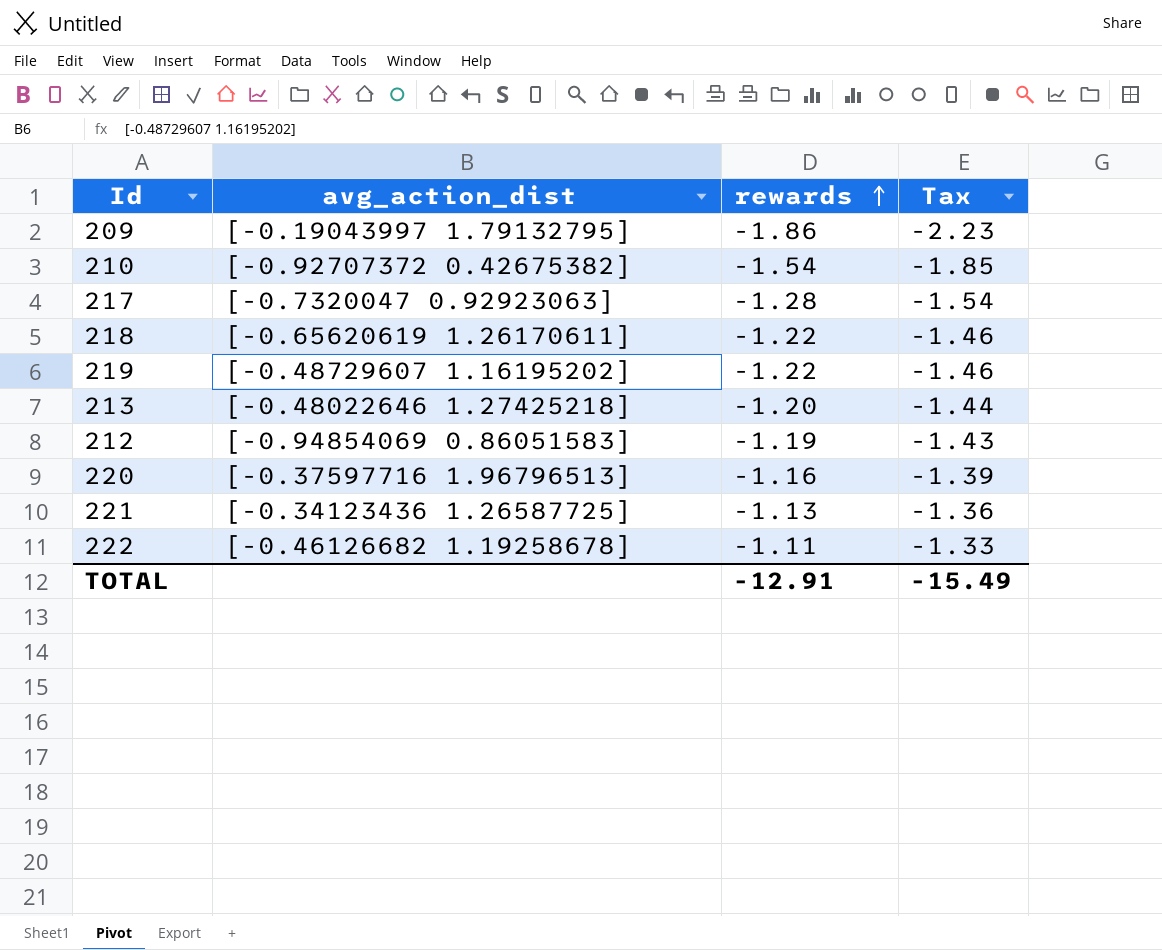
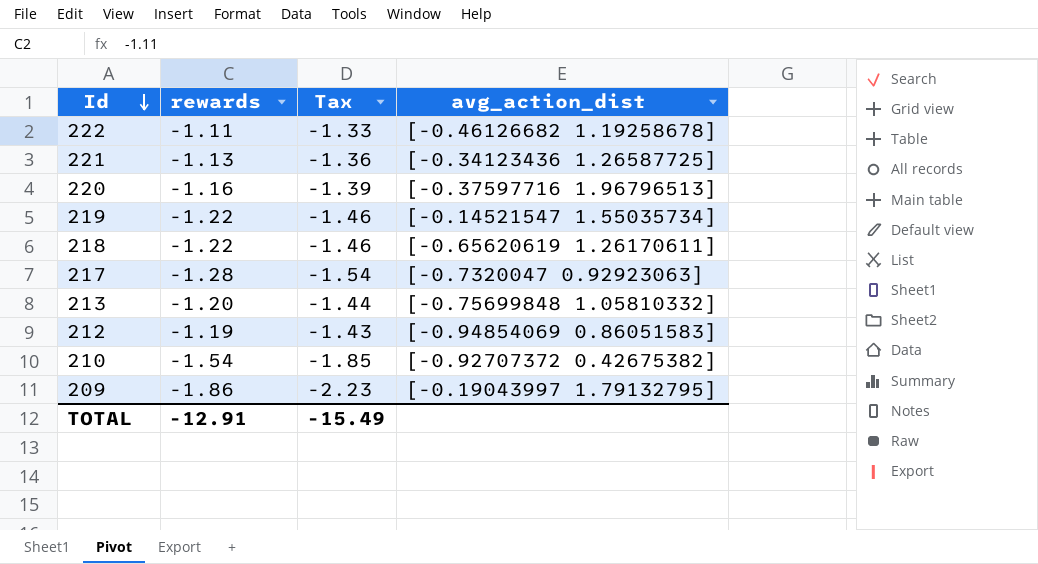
row order: rewards ascending -> Id descending
column avg_action_dist | position: 2 -> 4
219 | avg_action_dist: [-0.48729607 1.16195202] -> [-0.14521547 1.55035734]
213 | avg_action_dist: [-0.48022646 1.27425218] -> [-0.75699848 1.05810332]

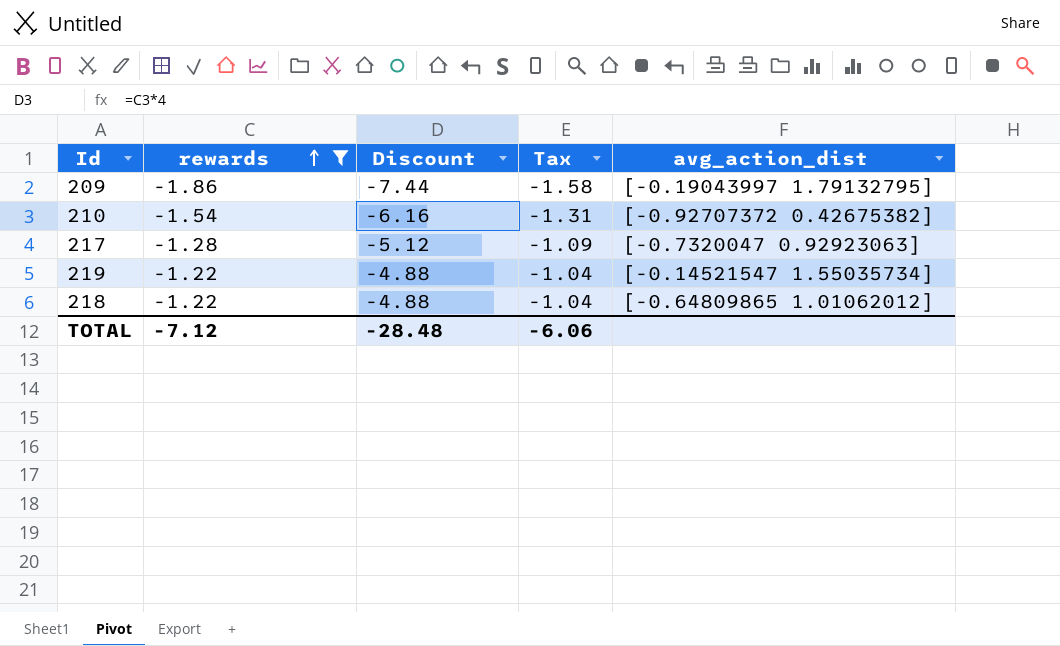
filter: none -> rewards <= -1.22
row order: Id descending -> rewards ascending
column Discount | formula: none -> [rewards] * 4
column Tax | formula: [rewards] * 1.2 -> [rewards] * 0.85
218 | avg_action_dist: [-0.65620619 1.26170611] -> [-0.64809865 1.01062012]
TOTAL | rewards: -12.91 -> -7.12
TOTAL | Tax: -15.49 -> -6.06

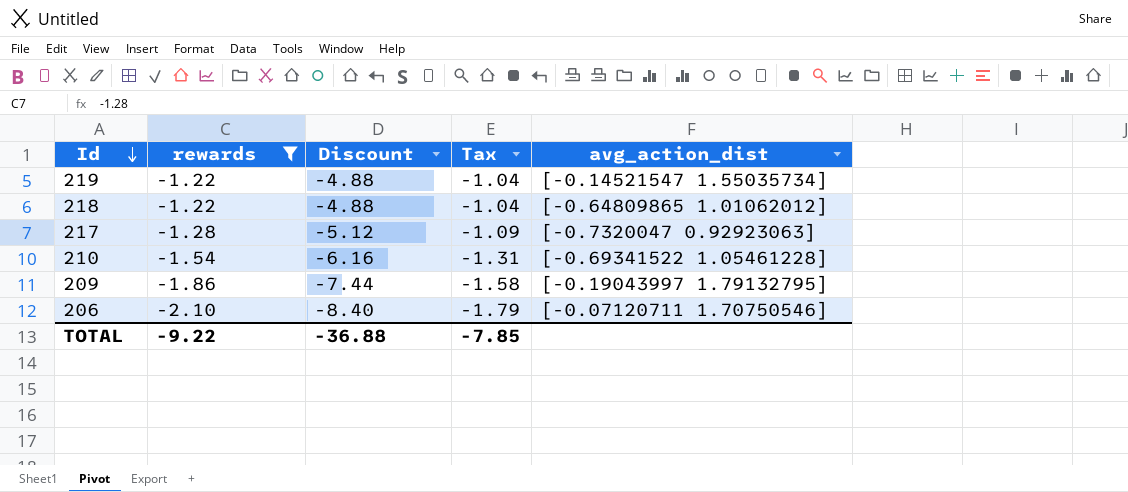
row order: rewards ascending -> Id descending
210 | avg_action_dist: [-0.92707372 0.42675382] -> [-0.69341522 1.05461228]
row 206: none -> -2.10 | -8.40 | -1.79 | [-0.07120711 1.70750546]
TOTAL | rewards: -7.12 -> -9.22
TOTAL | Discount: -28.48 -> -36.88
TOTAL | Tax: -6.06 -> -7.85

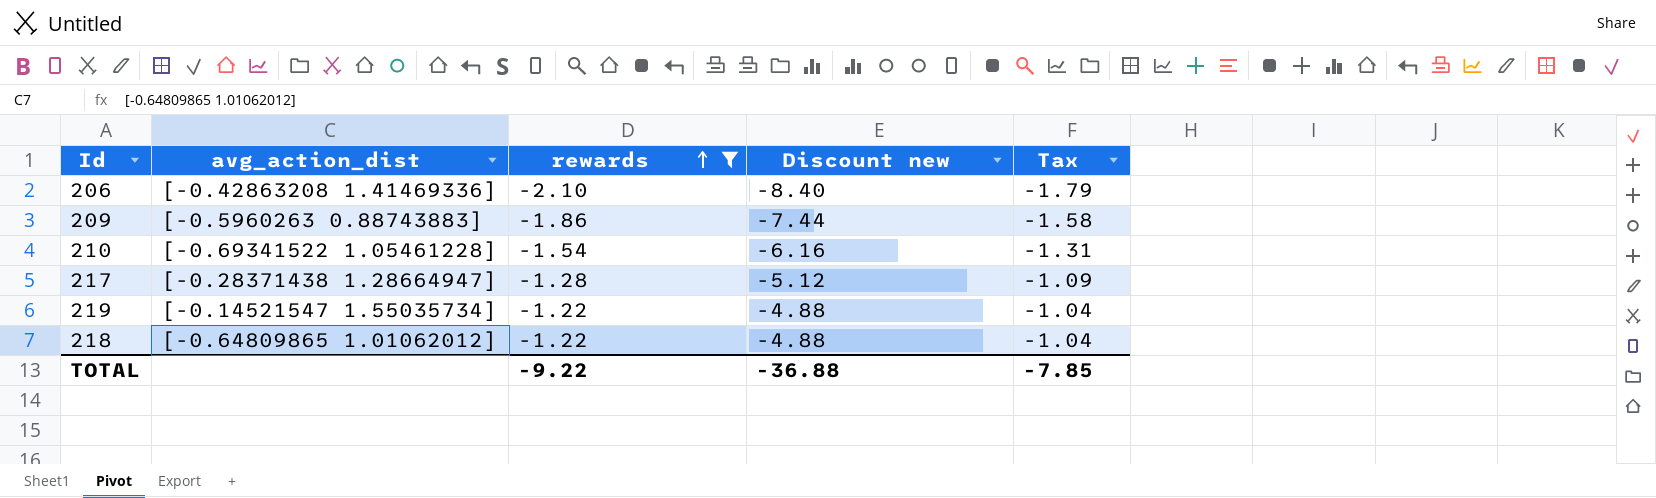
row order: Id descending -> rewards ascending
column avg_action_dist | position: 5 -> 2
column name: Discount -> Discount new
206 | avg_action_dist: [-0.07120711 1.70750546] -> [-0.42863208 1.41469336]
209 | avg_action_dist: [-0.19043997 1.79132795] -> [-0.5960263 0.88743883]
217 | avg_action_dist: [-0.7320047 0.92923063] -> [-0.28371438 1.28664947]

